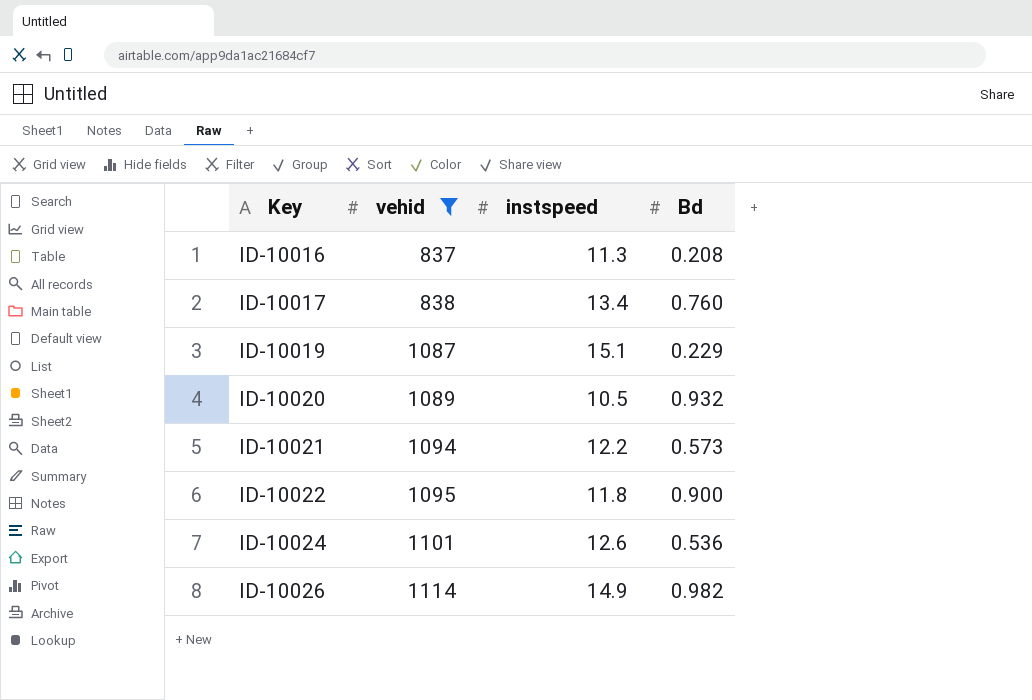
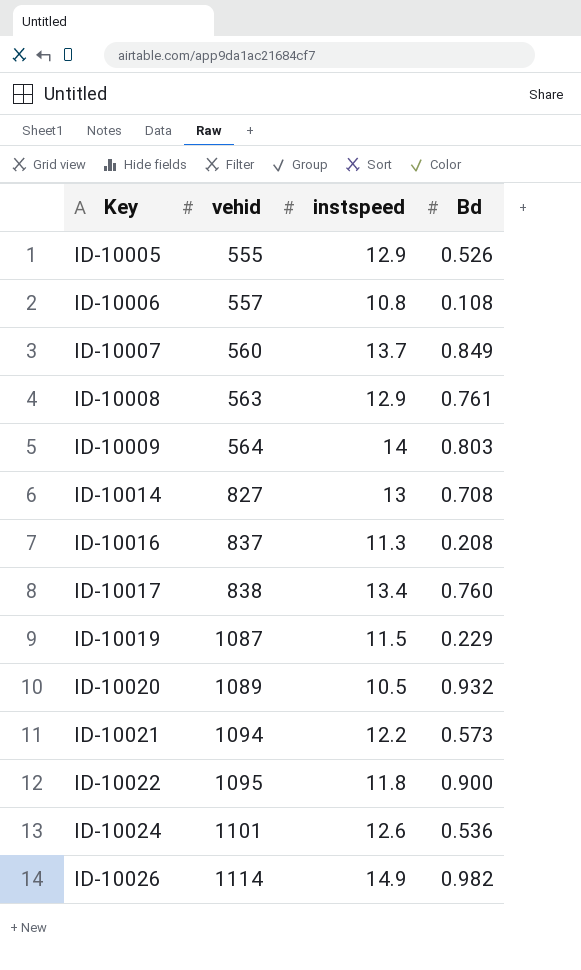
filter: vehid >= 837 -> none
ID-10019 | instspeed: 15.1 -> 11.5

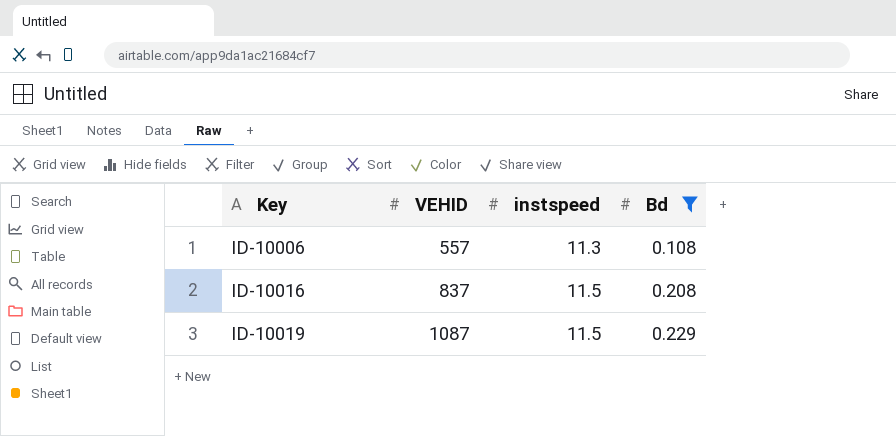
filter: none -> Bd <= 0.229
column name: vehid -> VEHID
ID-10006 | instspeed: 10.8 -> 11.3
ID-10016 | instspeed: 11.3 -> 11.5

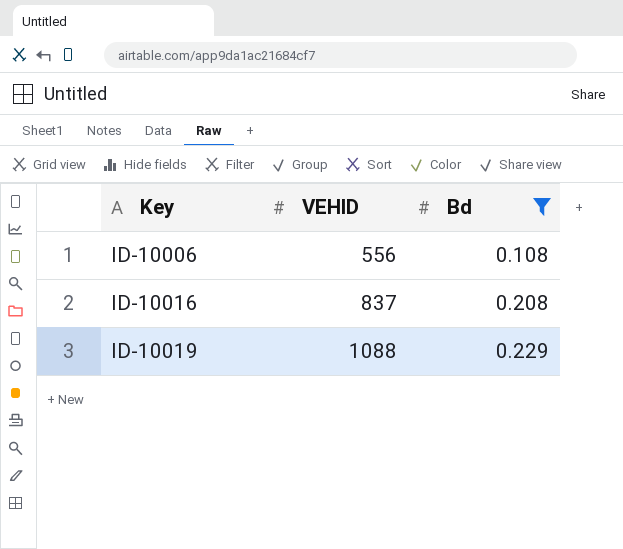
column instspeed | position: 3 -> none
ID-10006 | VEHID: 557 -> 556
ID-10019 | VEHID: 1087 -> 1088

